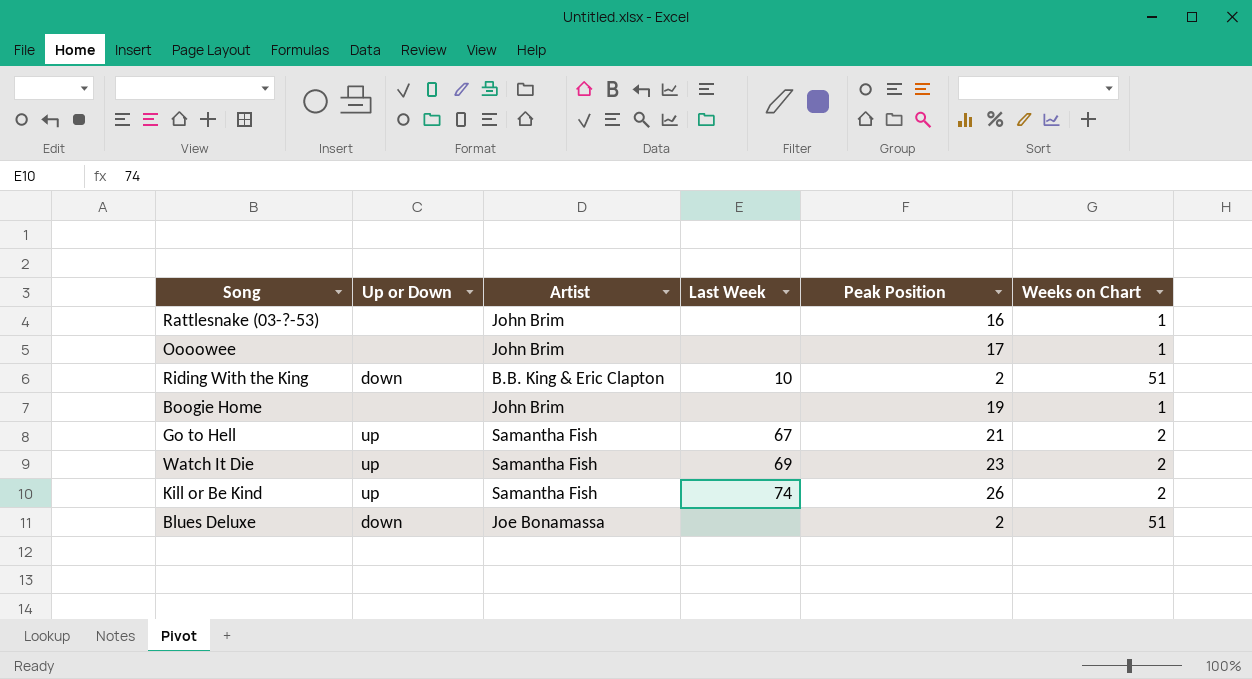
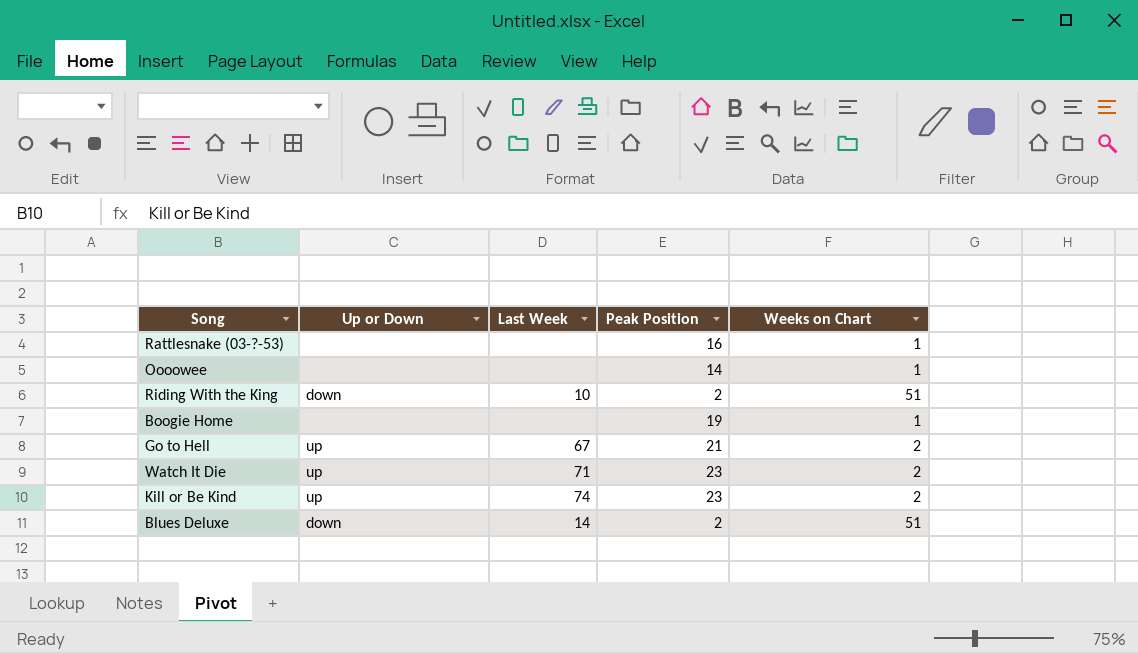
column Artist | position: 3 -> none
Oooowee | Peak Position: 17 -> 14
Watch It Die | Last Week: 69 -> 71
Kill or Be Kind | Peak Position: 26 -> 23
Blues Deluxe | Last Week: none -> 14

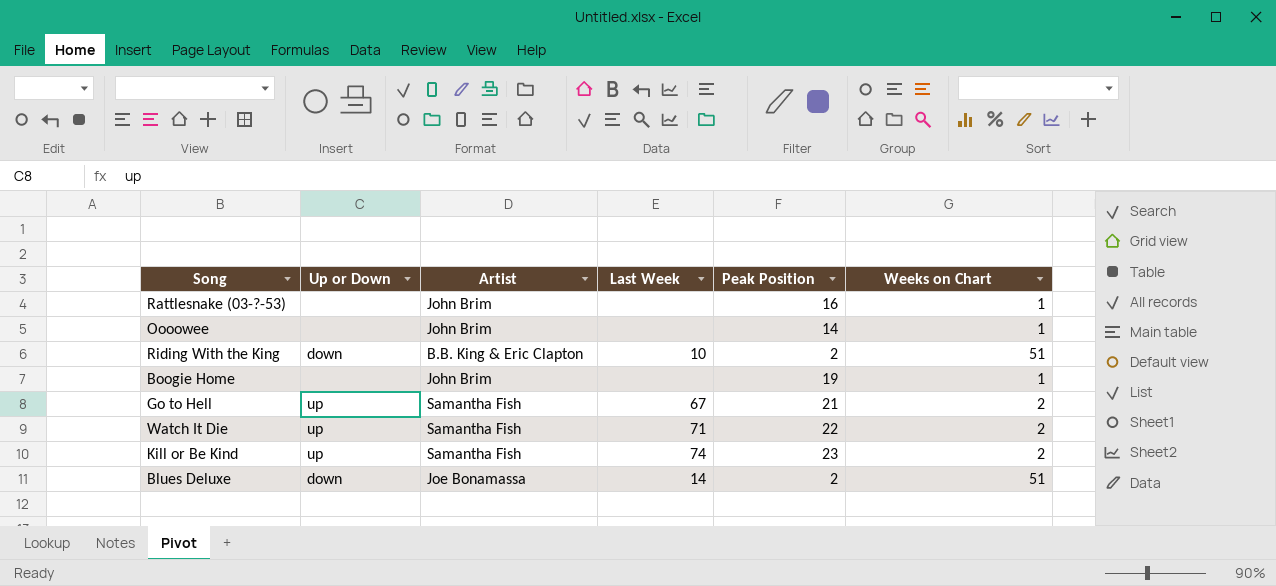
column Artist | position: none -> 3
Watch It Die | Peak Position: 23 -> 22

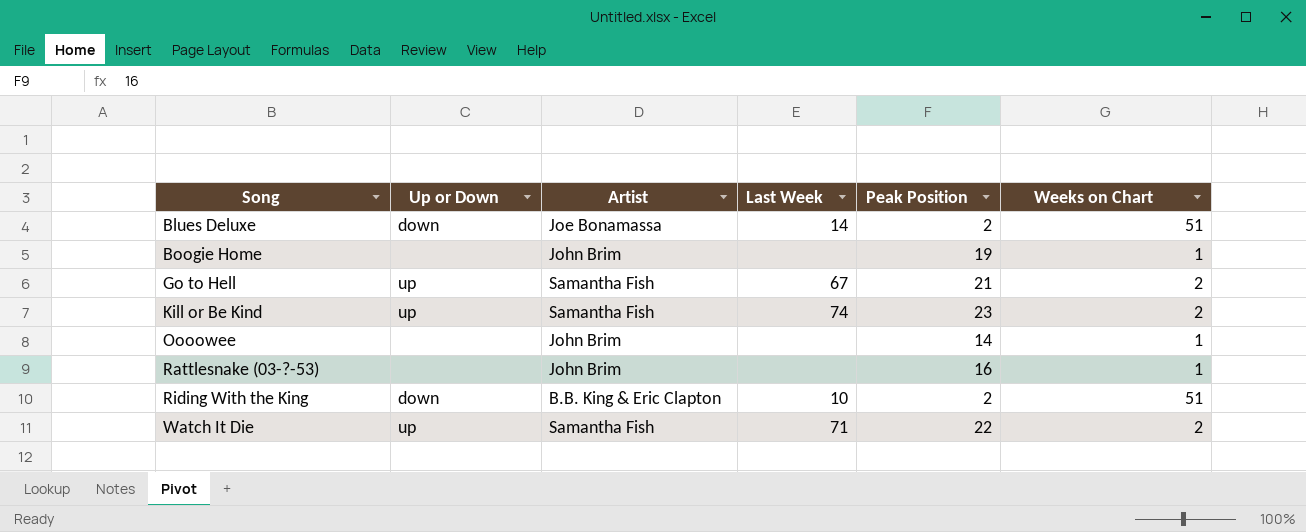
row order: none -> Song ascending

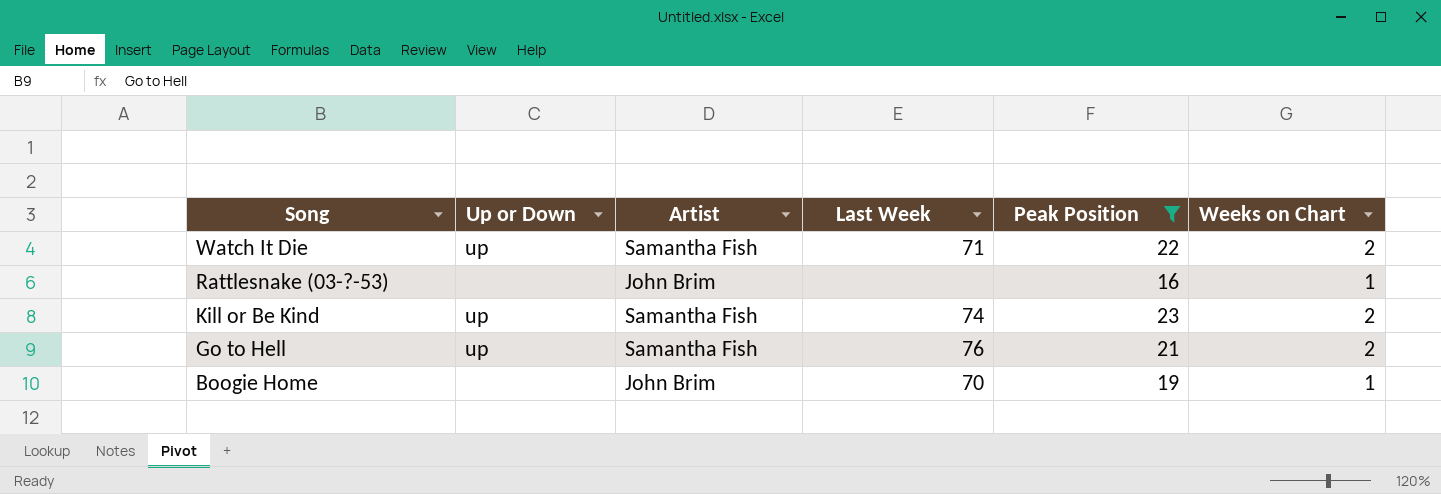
filter: none -> Peak Position >= 16
row order: Song ascending -> Song descending
Go to Hell | Last Week: 67 -> 76
Boogie Home | Last Week: none -> 70

